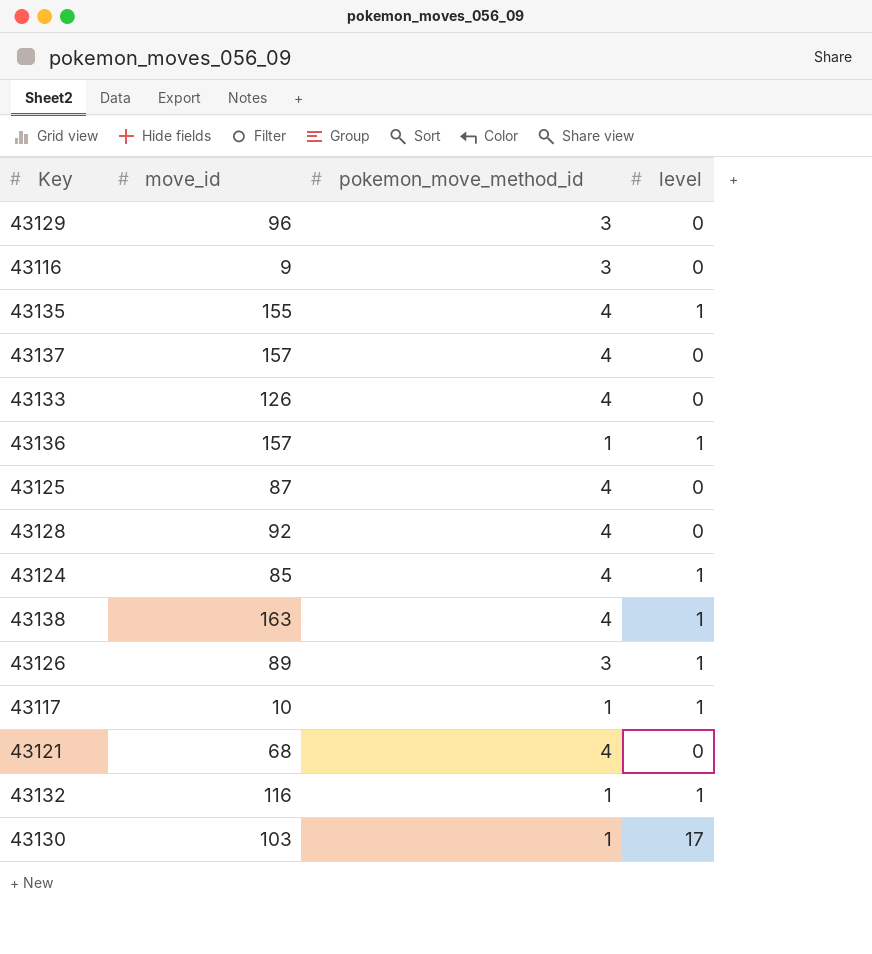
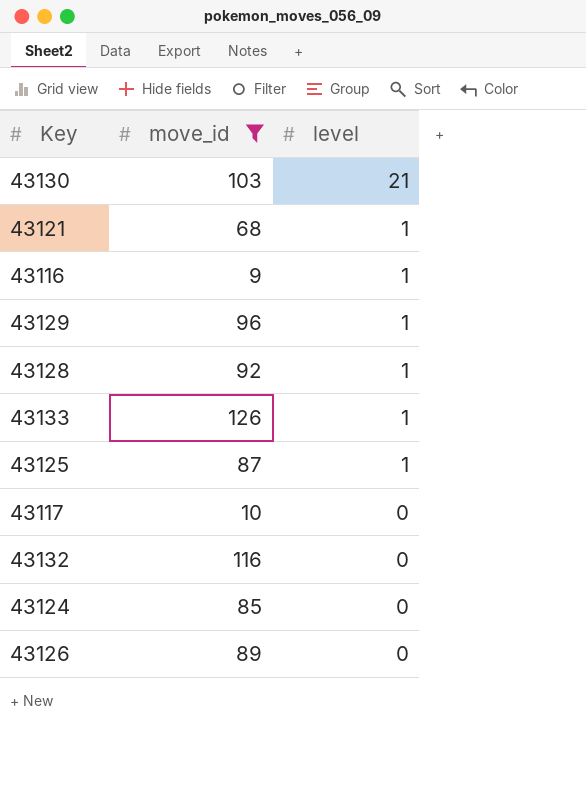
filter: none -> move_id <= 126
row order: none -> level descending
column pokemon_move_method_id | position: 3 -> none
43130 | level: 17 -> 21
43121 | level: 0 -> 1
43116 | level: 0 -> 1
43129 | level: 0 -> 1
43128 | level: 0 -> 1
43133 | level: 0 -> 1
43125 | level: 0 -> 1
43117 | level: 1 -> 0
43132 | level: 1 -> 0
43124 | level: 1 -> 0
43126 | level: 1 -> 0

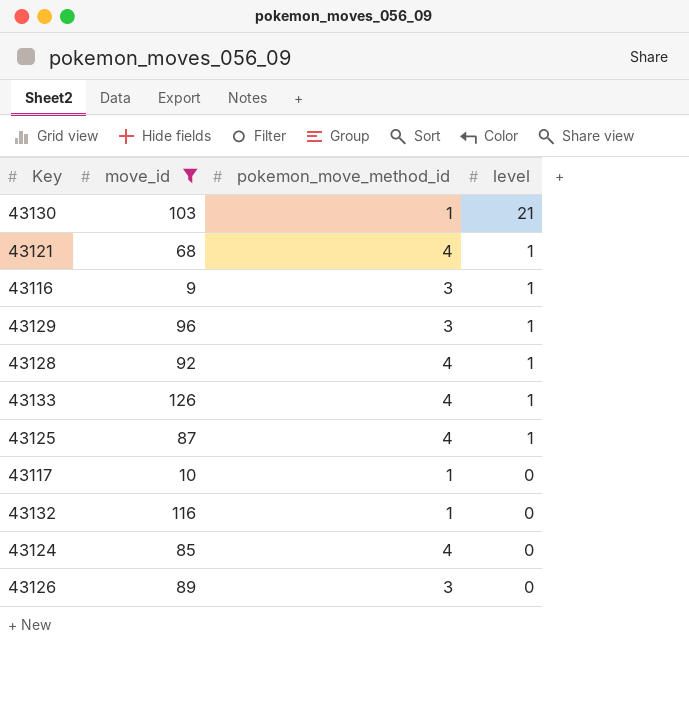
column pokemon_move_method_id | position: none -> 3

